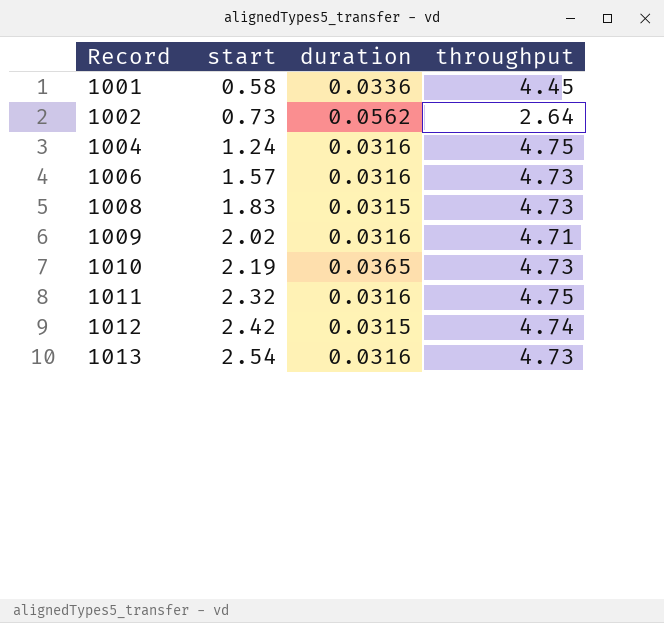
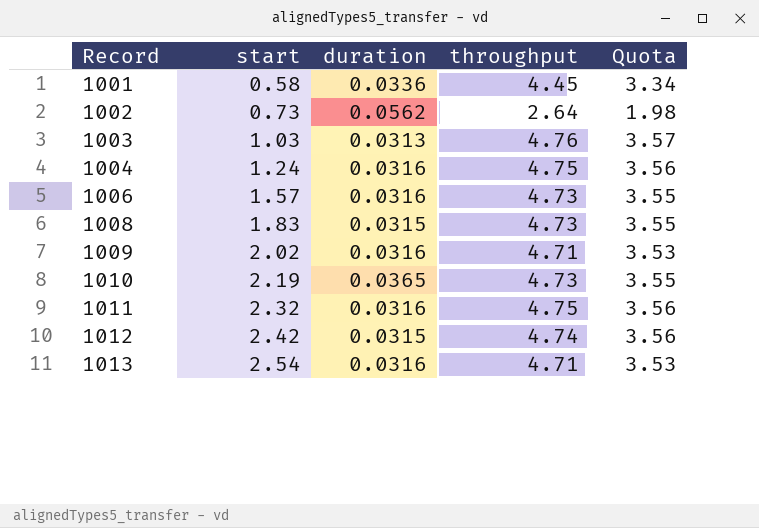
column Quota | formula: none -> [throughput] * 0.75
row 1003: none -> 1.03 | 0.0313 | 4.76 | 3.57
1013 | throughput: 4.73 -> 4.71

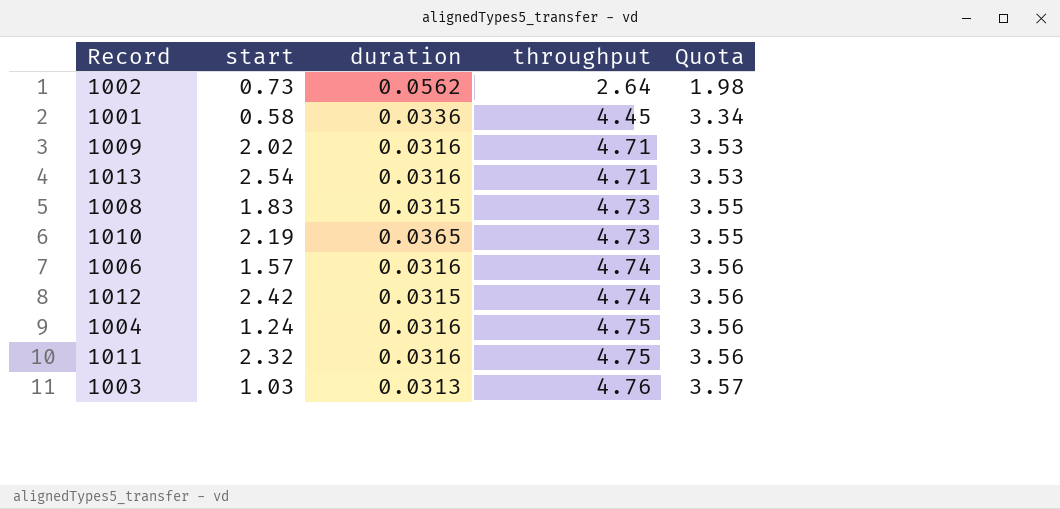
row order: Record ascending -> throughput ascending
1006 | throughput: 4.73 -> 4.74
1006 | Quota: 3.55 -> 3.56

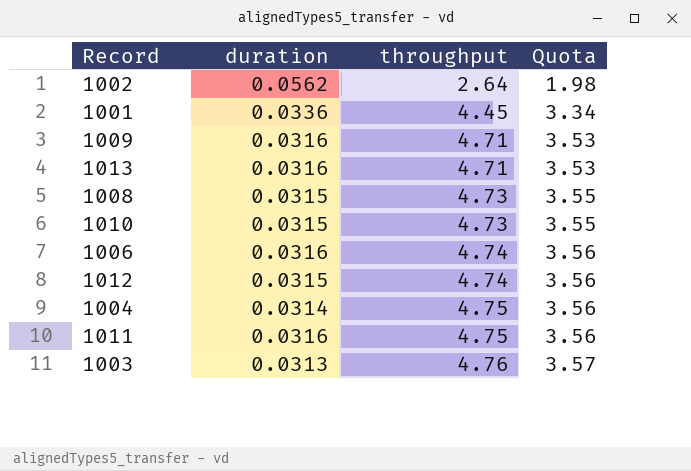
column start | position: 2 -> none
1010 | duration: 0.0365 -> 0.0315
1004 | duration: 0.0316 -> 0.0314

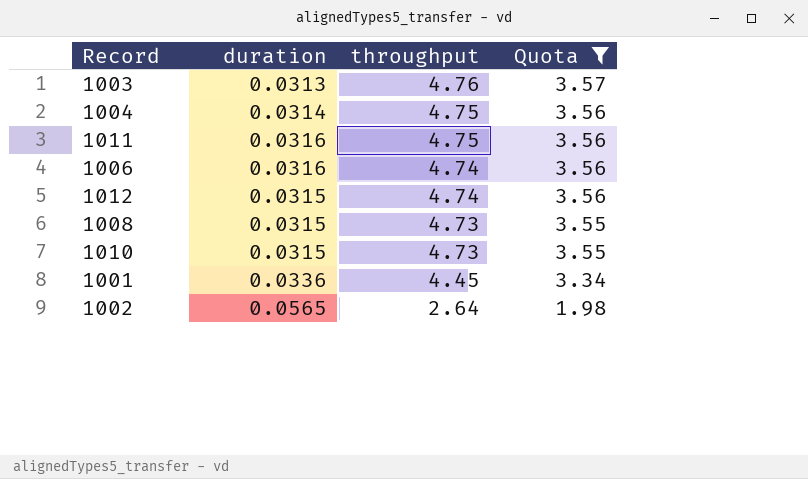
filter: none -> Quota != 3.53
row order: throughput ascending -> throughput descending
1002 | duration: 0.0562 -> 0.0565

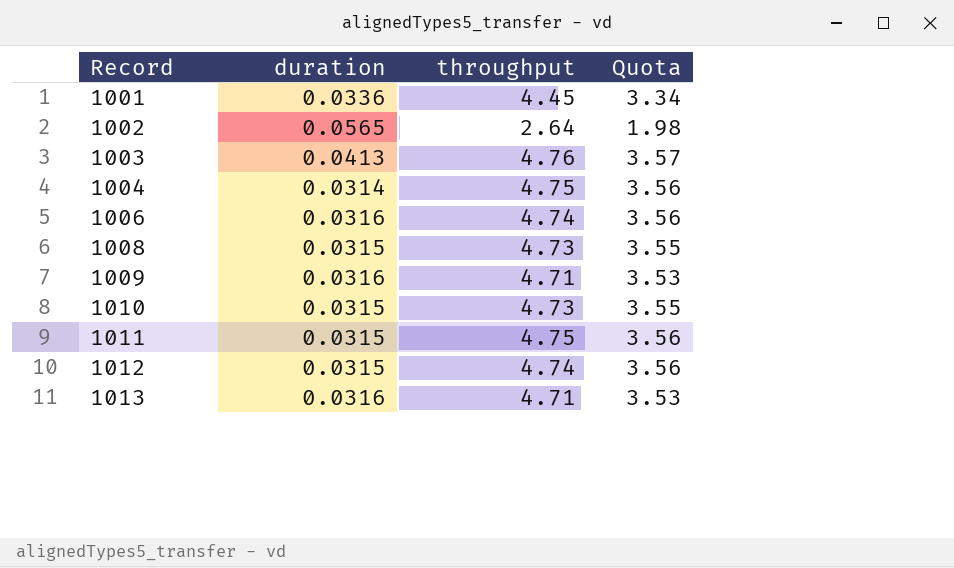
filter: Quota != 3.53 -> none
row order: throughput descending -> Record ascending
1003 | duration: 0.0313 -> 0.0413
1011 | duration: 0.0316 -> 0.0315

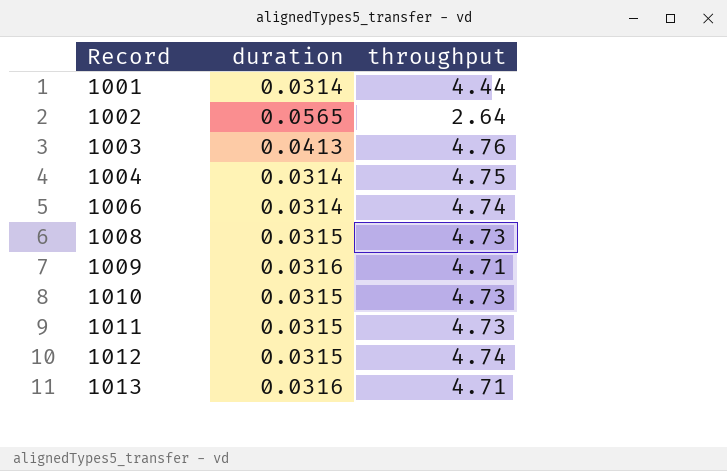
column Quota | formula: [throughput] * 0.75 -> none
1001 | duration: 0.0336 -> 0.0314
1001 | throughput: 4.45 -> 4.44
1006 | duration: 0.0316 -> 0.0314
1011 | throughput: 4.75 -> 4.73

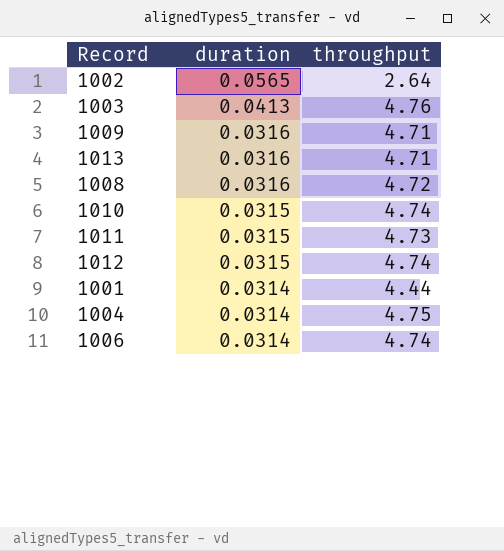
row order: Record ascending -> duration descending
1008 | duration: 0.0315 -> 0.0316
1008 | throughput: 4.73 -> 4.72
1010 | throughput: 4.73 -> 4.74

